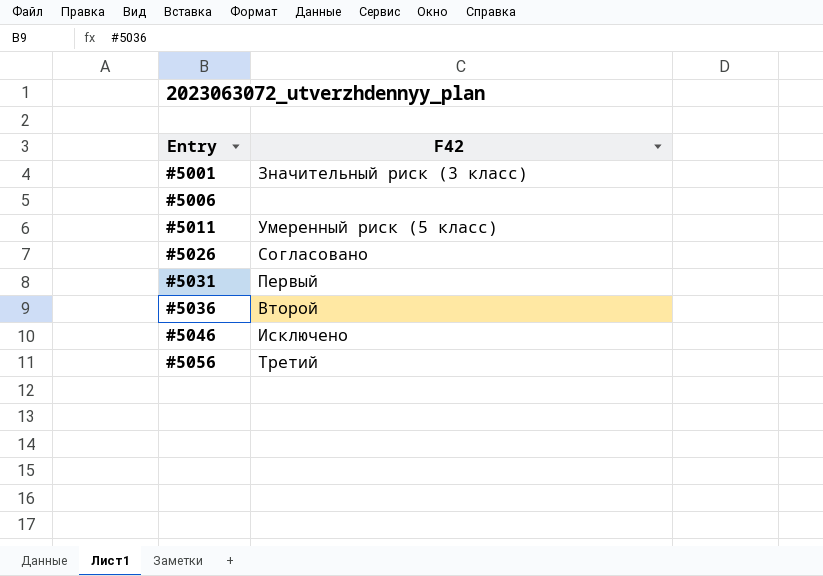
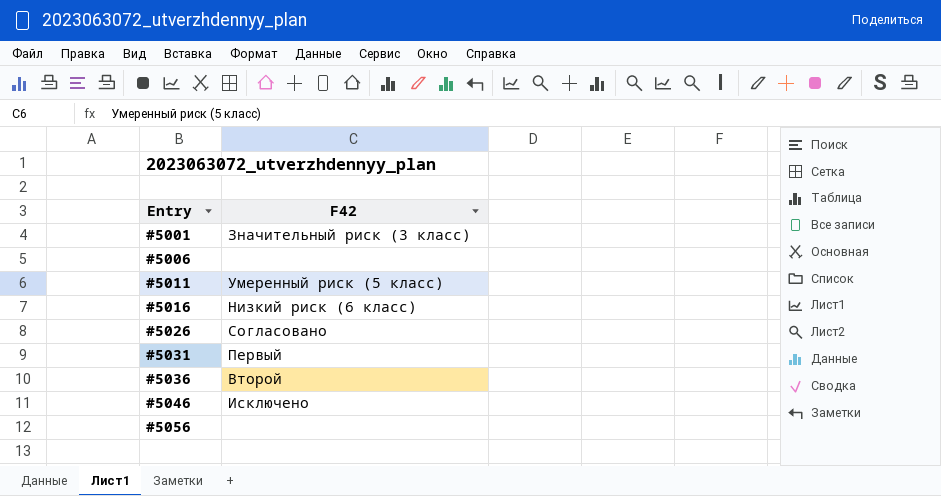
row #5016: none -> Низкий риск (6 класс)
#5056 | F42: Третий -> none

